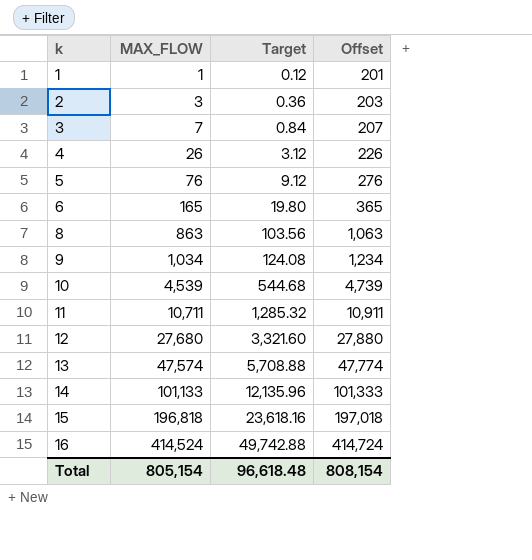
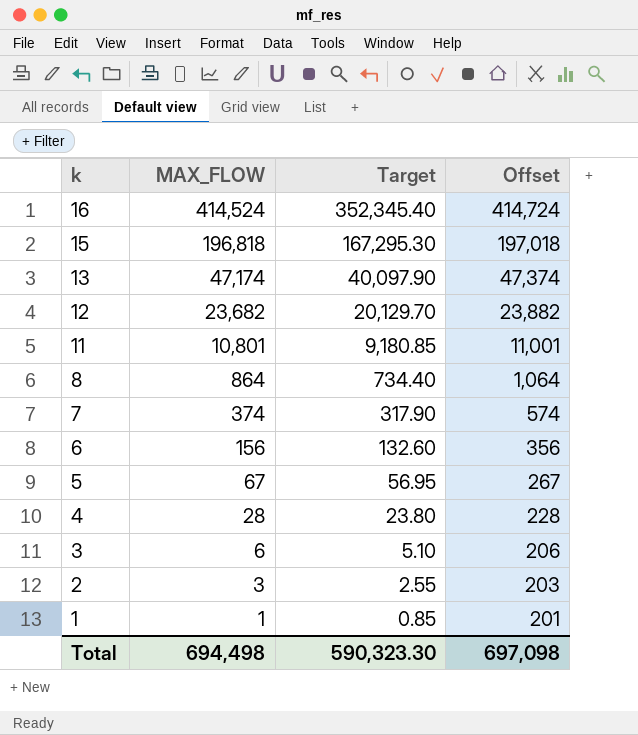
row order: k ascending -> k descending
column Target | formula: [MAX_FLOW] * 0.12 -> [MAX_FLOW] * 0.85
row 9: 1,034 | 124.08 | 1,234 -> none
row 10: 4,539 | 544.68 | 4,739 -> none
row 14: 101,133 | 12,135.96 | 101,333 -> none
13 | MAX_FLOW: 47,574 -> 47,174
13 | Offset: 47,774 -> 47,374
12 | MAX_FLOW: 27,680 -> 23,682
12 | Offset: 27,880 -> 23,882
11 | MAX_FLOW: 10,711 -> 10,801
11 | Offset: 10,911 -> 11,001
8 | MAX_FLOW: 863 -> 864
8 | Offset: 1,063 -> 1,064
row 7: none -> 374 | 317.90 | 574
6 | MAX_FLOW: 165 -> 156
6 | Offset: 365 -> 356
5 | MAX_FLOW: 76 -> 67
5 | Offset: 276 -> 267
4 | MAX_FLOW: 26 -> 28
4 | Offset: 226 -> 228
3 | MAX_FLOW: 7 -> 6
3 | Offset: 207 -> 206
Total | MAX_FLOW: 805,154 -> 694,498
Total | Target: 96,618.48 -> 590,323.30
Total | Offset: 808,154 -> 697,098

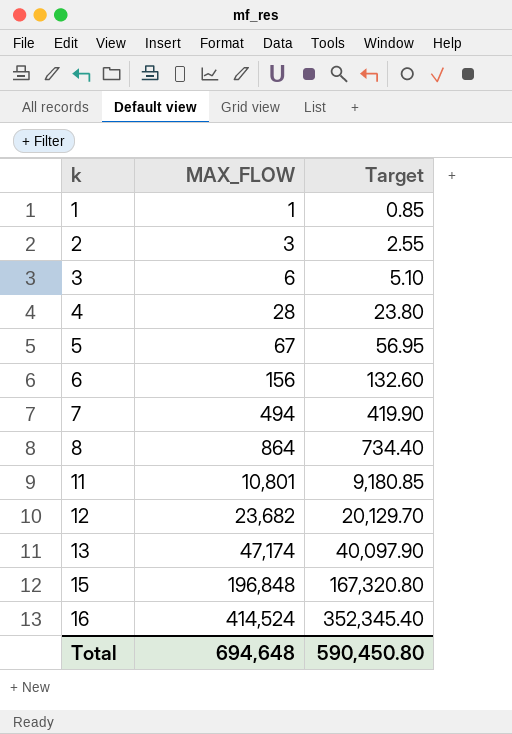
row order: k descending -> k ascending
column Offset | formula: [MAX_FLOW] + 200 -> none
7 | MAX_FLOW: 374 -> 494
7 | Target: 317.90 -> 419.90
15 | MAX_FLOW: 196,818 -> 196,848
15 | Target: 167,295.30 -> 167,320.80
Total | MAX_FLOW: 694,498 -> 694,648
Total | Target: 590,323.30 -> 590,450.80

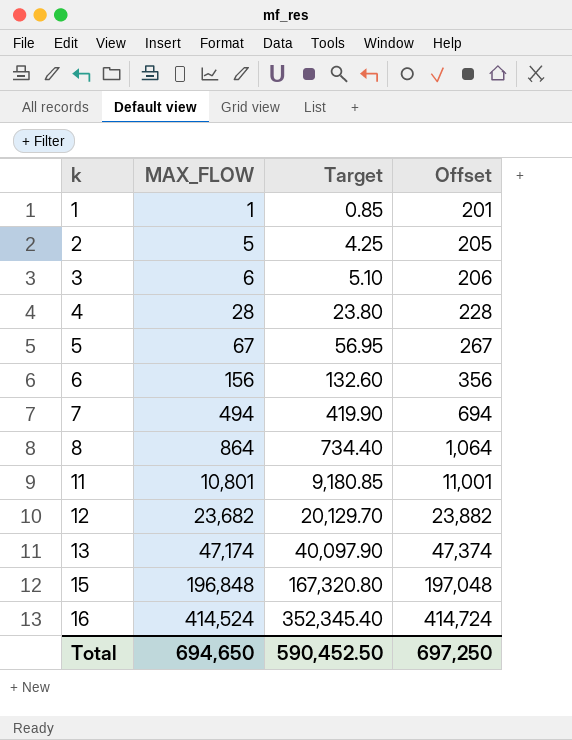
column Offset | formula: none -> [MAX_FLOW] + 200
2 | MAX_FLOW: 3 -> 5
2 | Target: 2.55 -> 4.25
Total | MAX_FLOW: 694,648 -> 694,650
Total | Target: 590,450.80 -> 590,452.50

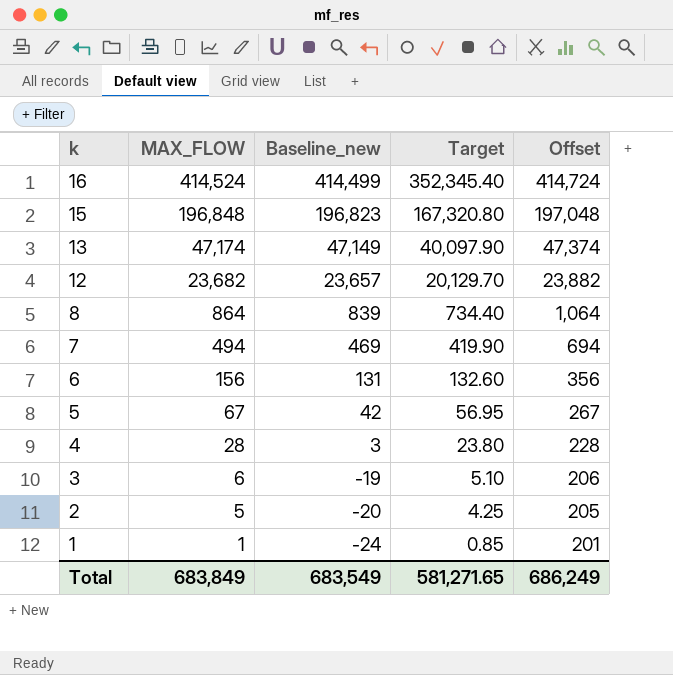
row order: k ascending -> k descending
column Baseline_new | formula: none -> [MAX_FLOW] - 25
row 11: 10,801 | 9,180.85 | 11,001 -> none
Total | MAX_FLOW: 694,650 -> 683,849
Total | Target: 590,452.50 -> 581,271.65
Total | Offset: 697,250 -> 686,249

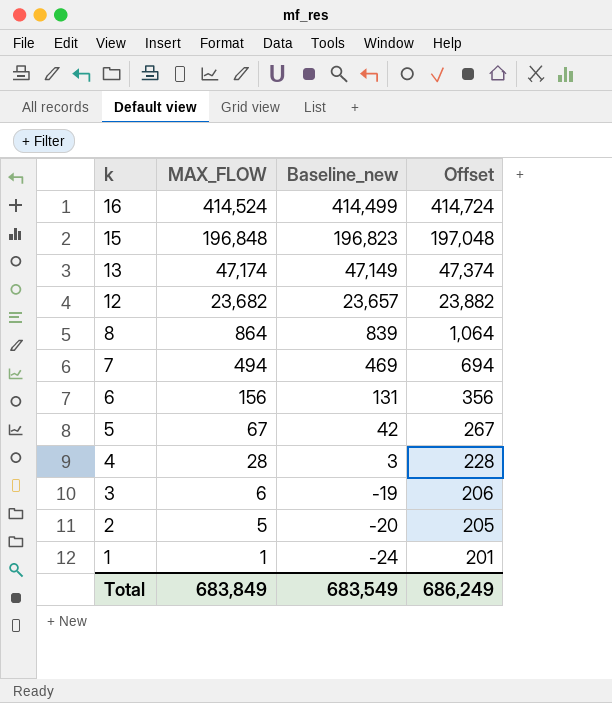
column Target | formula: [MAX_FLOW] * 0.85 -> none

